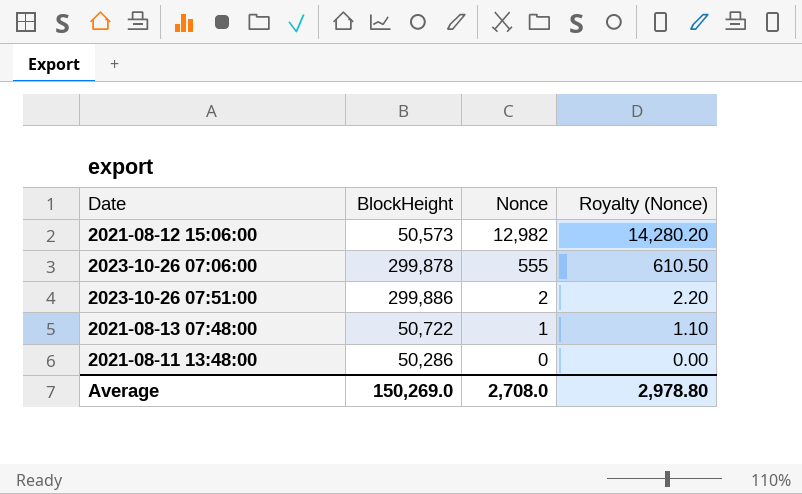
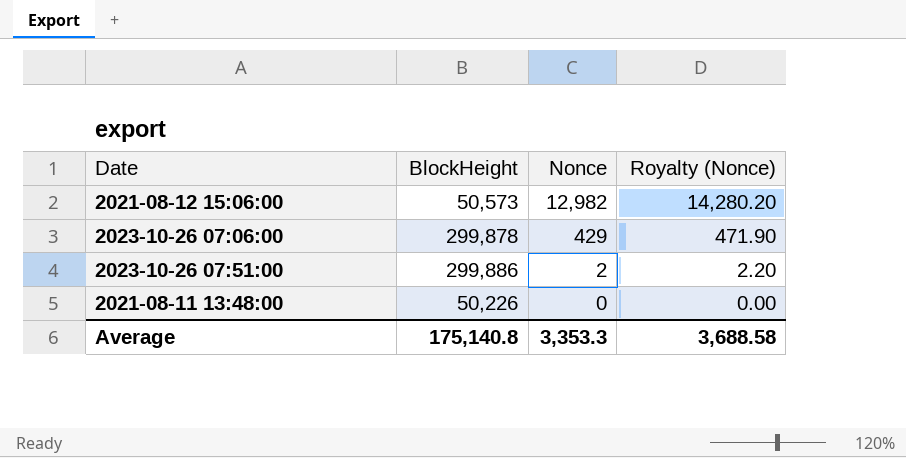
row 2021-08-13 07:48:00: 50,722 | 1 | 1.10 -> none
2023-10-26 07:06:00 | Nonce: 555 -> 429
2023-10-26 07:06:00 | Royalty (Nonce): 610.50 -> 471.90
2021-08-11 13:48:00 | BlockHeight: 50,286 -> 50,226
Average | BlockHeight: 150,269.0 -> 175,140.8
Average | Nonce: 2,708.0 -> 3,353.3
Average | Royalty (Nonce): 2,978.80 -> 3,688.58

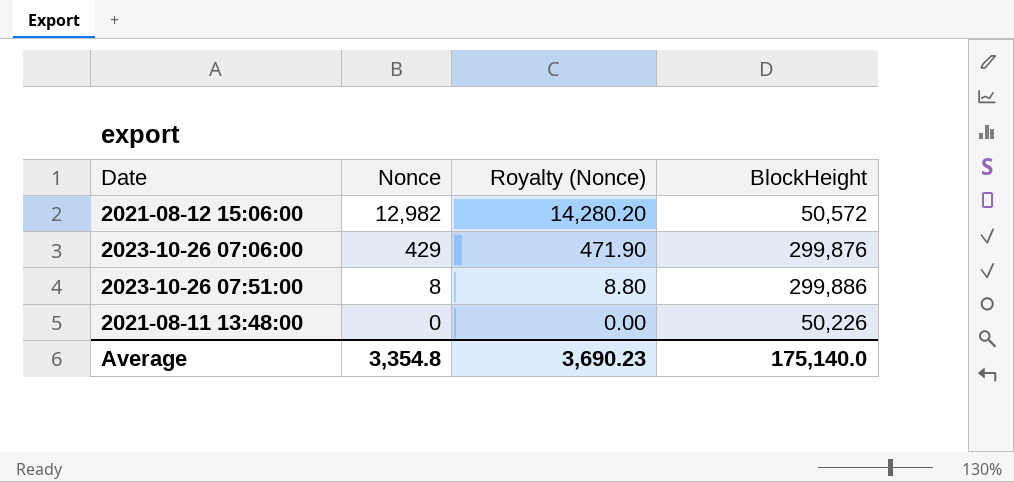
column BlockHeight | position: 2 -> 4
2021-08-12 15:06:00 | BlockHeight: 50,573 -> 50,572
2023-10-26 07:06:00 | BlockHeight: 299,878 -> 299,876
2023-10-26 07:51:00 | Nonce: 2 -> 8
2023-10-26 07:51:00 | Royalty (Nonce): 2.20 -> 8.80
Average | Nonce: 3,353.3 -> 3,354.8
Average | Royalty (Nonce): 3,688.58 -> 3,690.23
Average | BlockHeight: 175,140.8 -> 175,140.0

